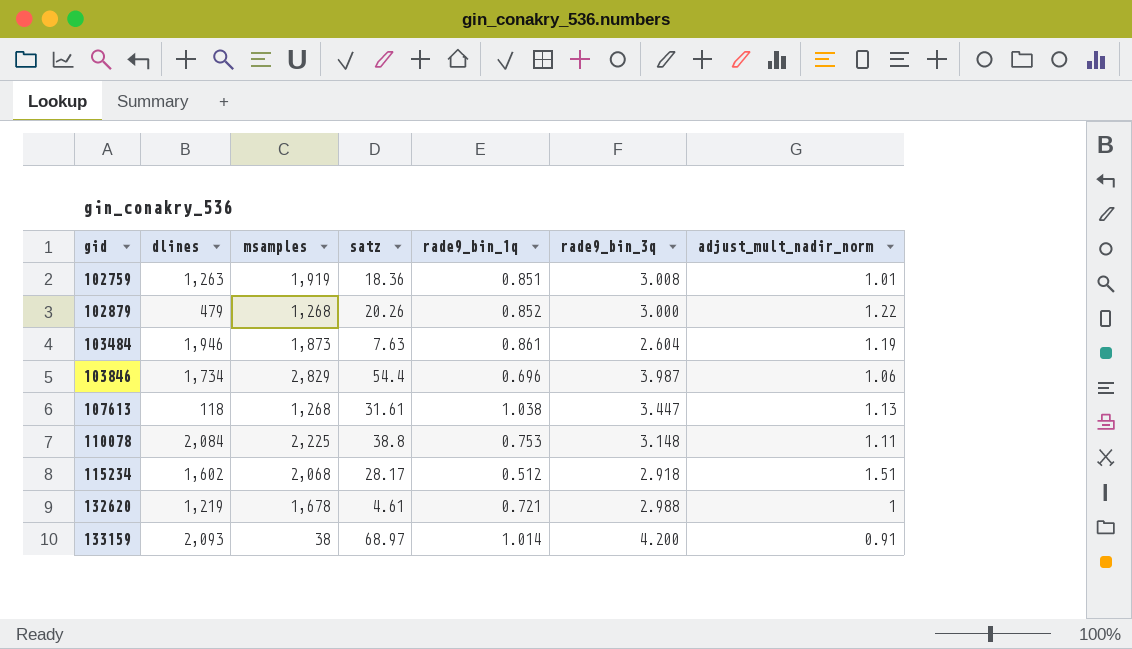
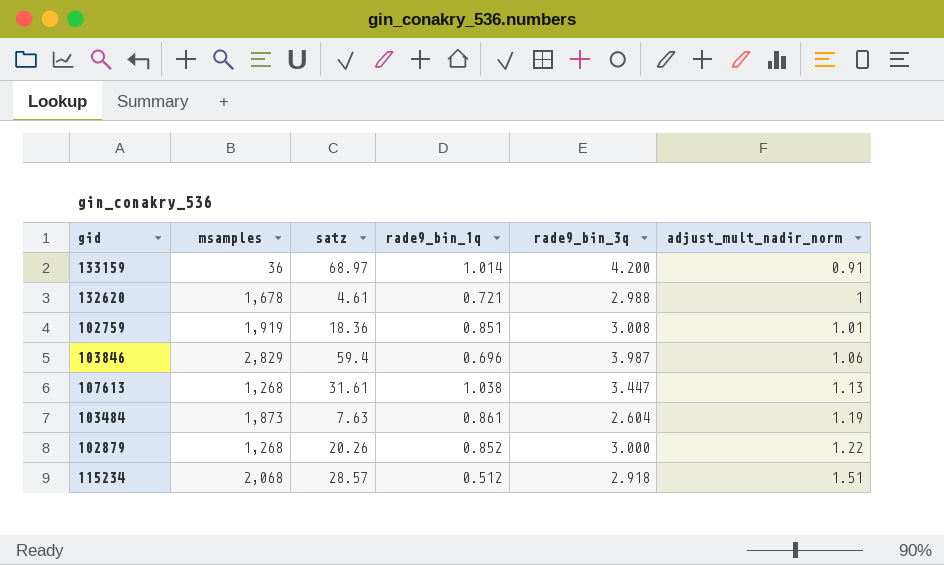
row order: gid ascending -> adjust_mult_nadir_norm ascending
column dlines | position: 2 -> none
row 110078: 2,084 | 2,225 | 38.8 | 0.753 | 3.148 | 1.11 -> none
133159 | msamples: 38 -> 36
103846 | satz: 54.4 -> 59.4
115234 | satz: 28.17 -> 28.57

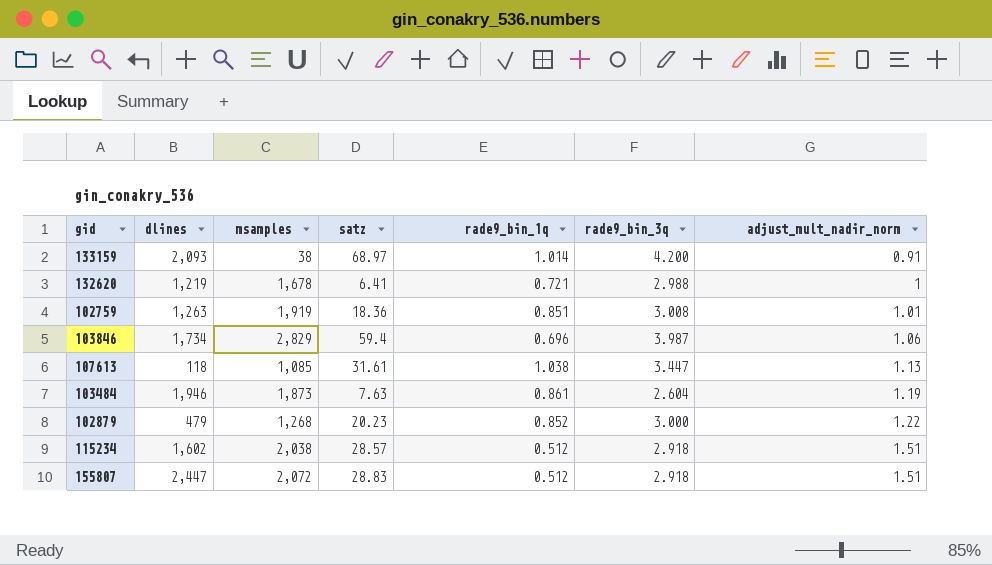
column dlines | position: none -> 2
133159 | msamples: 36 -> 38
132620 | satz: 4.61 -> 6.41
107613 | msamples: 1,268 -> 1,085
102879 | satz: 20.26 -> 20.23
115234 | msamples: 2,068 -> 2,038
row 155807: none -> 2,447 | 2,072 | 28.83 | 0.512 | 2.918 | 1.51

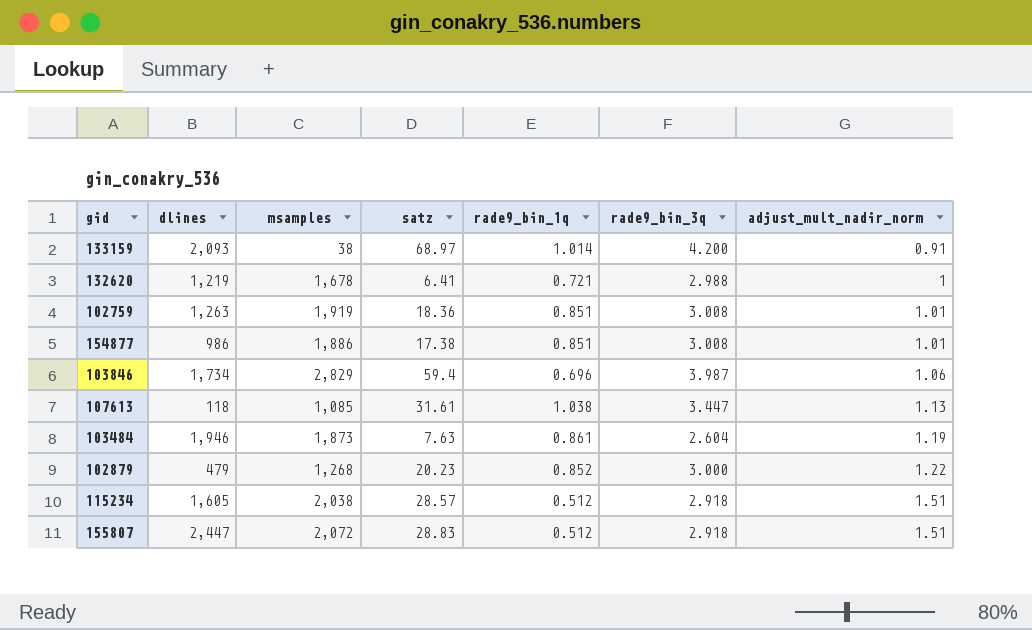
row 154877: none -> 986 | 1,886 | 17.38 | 0.851 | 3.008 | 1.01
115234 | dlines: 1,602 -> 1,605

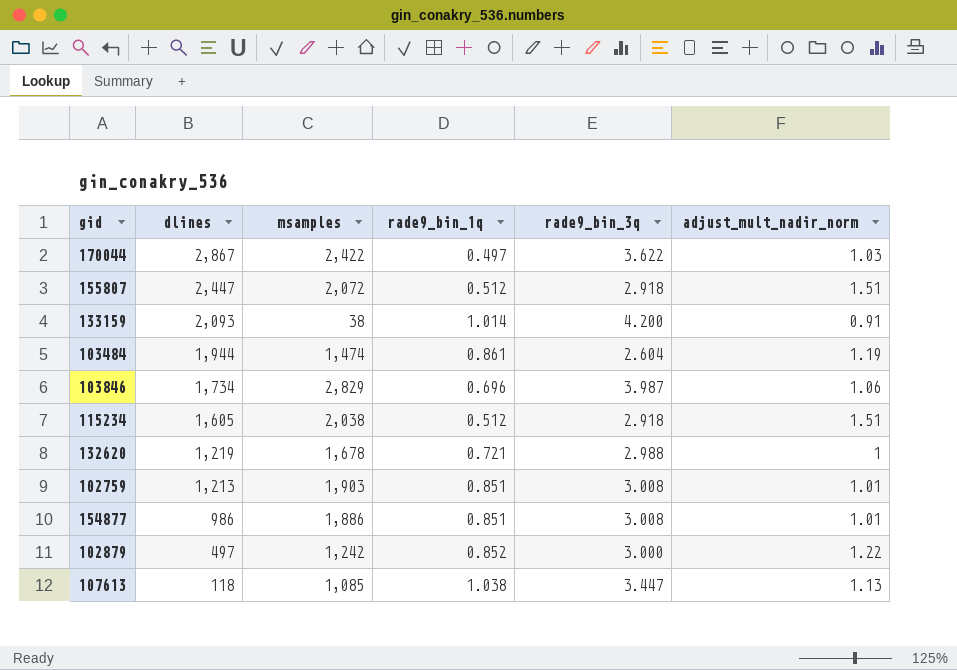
row order: adjust_mult_nadir_norm ascending -> dlines descending
column satz | position: 4 -> none
row 170044: none -> 2,867 | 2,422 | 0.497 | 3.622 | 1.03
103484 | dlines: 1,946 -> 1,944
103484 | msamples: 1,873 -> 1,474
102759 | dlines: 1,263 -> 1,213
102759 | msamples: 1,919 -> 1,903
102879 | dlines: 479 -> 497
102879 | msamples: 1,268 -> 1,242

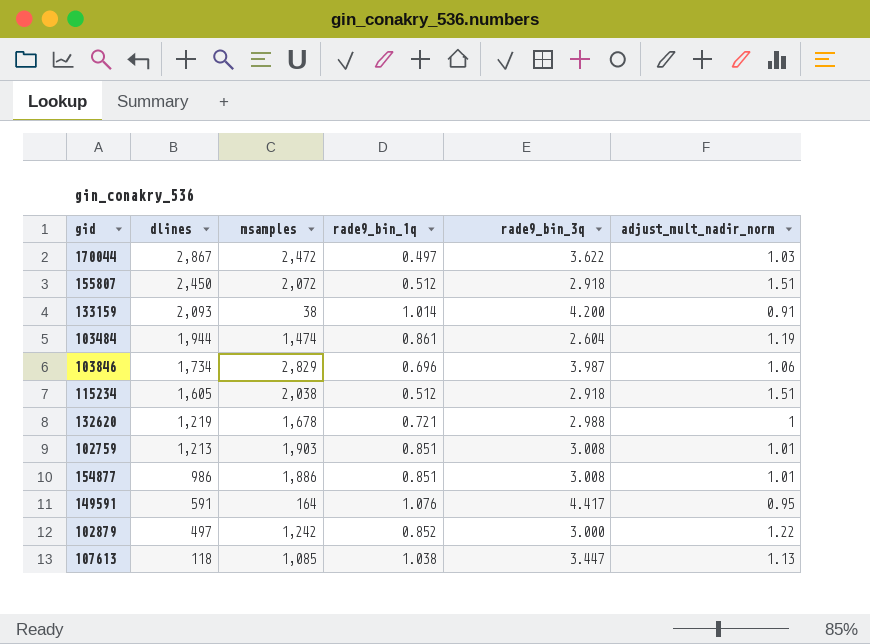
170044 | msamples: 2,422 -> 2,472
155807 | dlines: 2,447 -> 2,450
row 149591: none -> 591 | 164 | 1.076 | 4.417 | 0.95

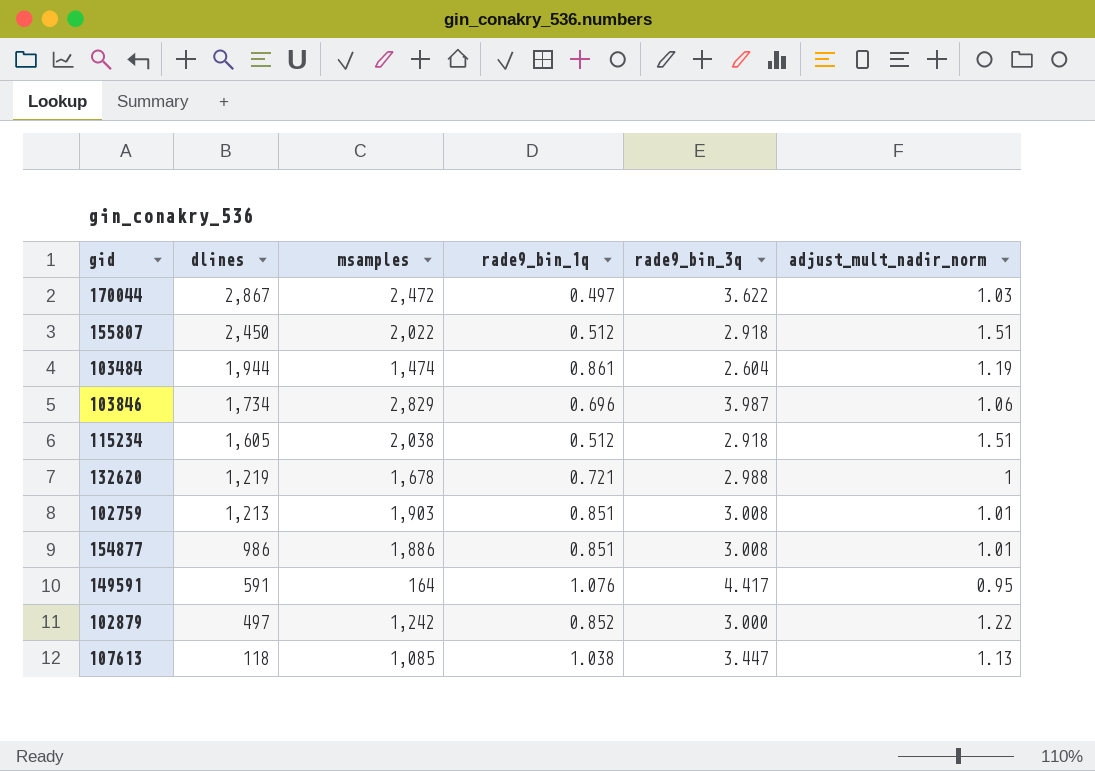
row 133159: 2,093 | 38 | 1.014 | 4.200 | 0.91 -> none
155807 | msamples: 2,072 -> 2,022

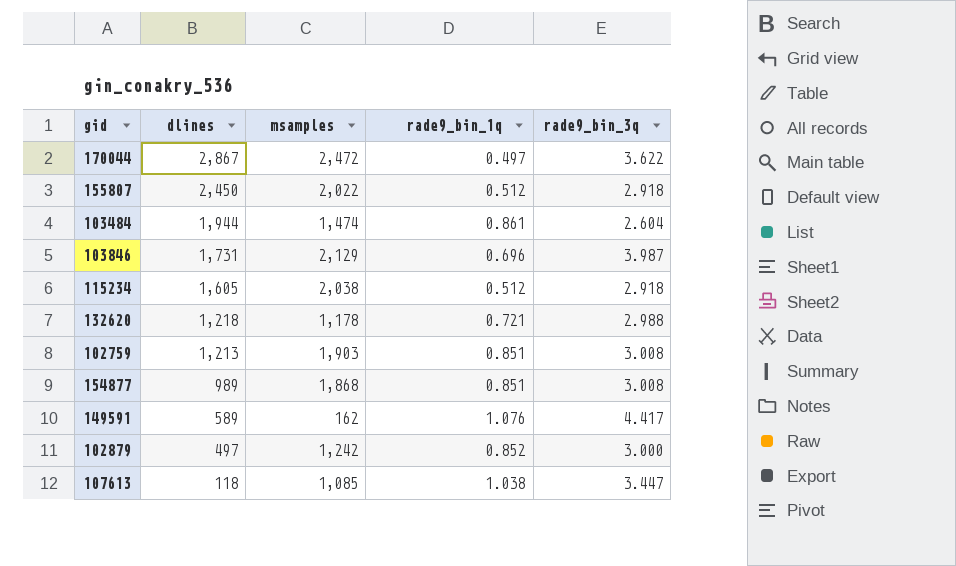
column adjust_mult_nadir_norm | position: 6 -> none
103846 | dlines: 1,734 -> 1,731
103846 | msamples: 2,829 -> 2,129
132620 | dlines: 1,219 -> 1,218
132620 | msamples: 1,678 -> 1,178
154877 | dlines: 986 -> 989
154877 | msamples: 1,886 -> 1,868
149591 | dlines: 591 -> 589
149591 | msamples: 164 -> 162

